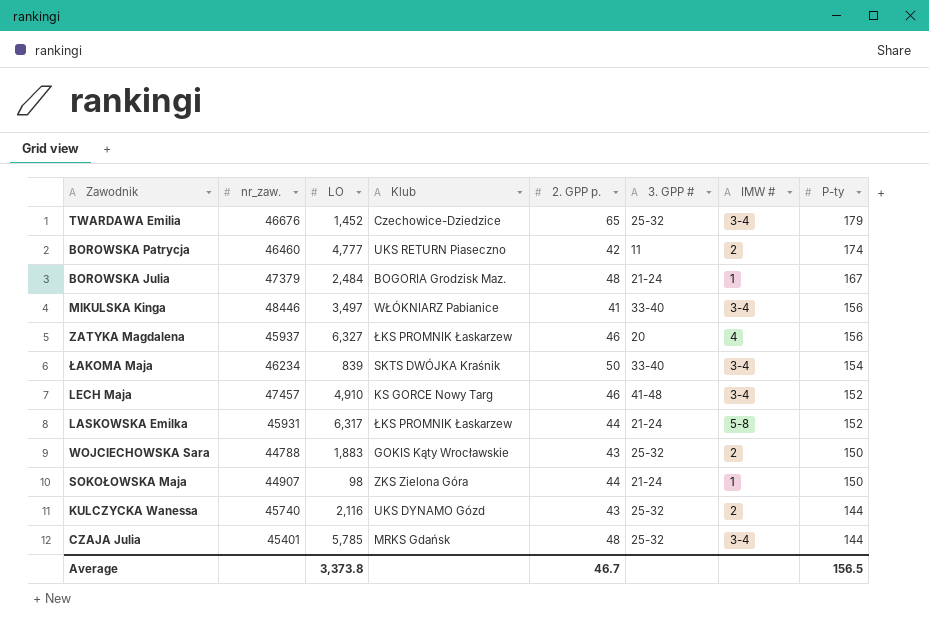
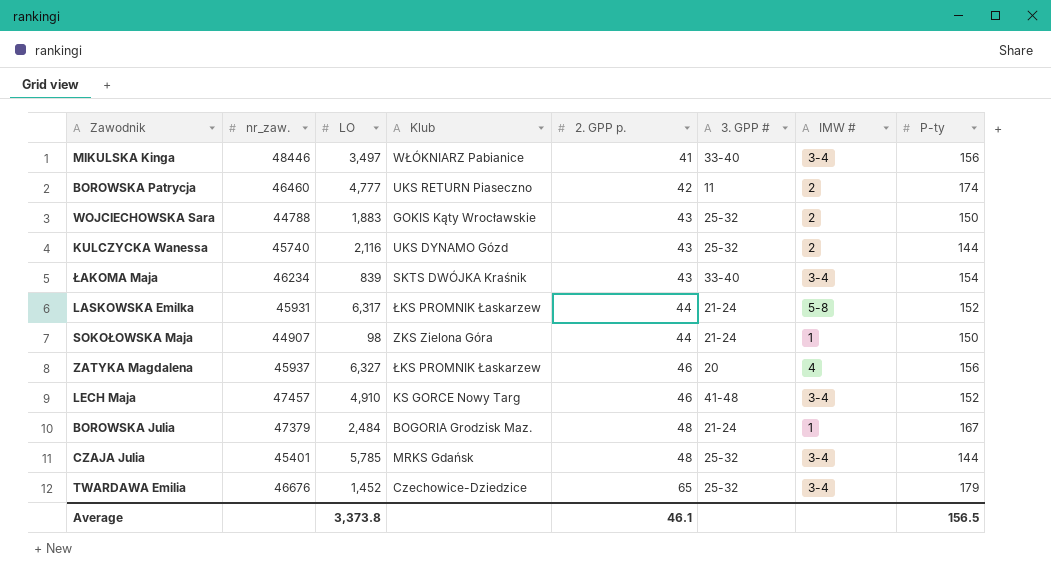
row order: P-ty descending -> 2. GPP p. ascending
ŁAKOMA Maja | 2. GPP p.: 50 -> 43
Average | 2. GPP p.: 46.7 -> 46.1

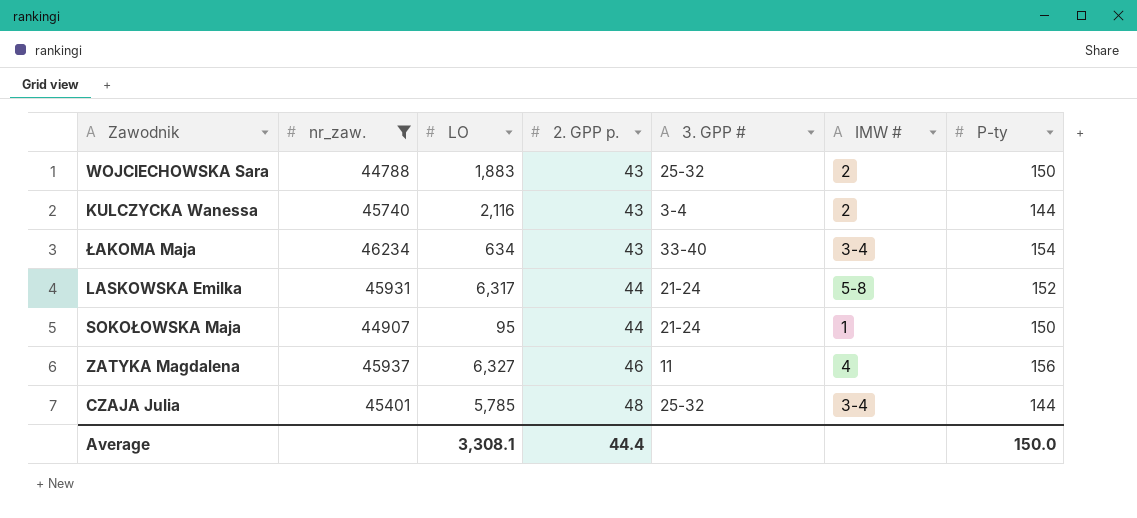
filter: none -> nr_zaw. <= 46234
column Klub | position: 4 -> none
KULCZYCKA Wanessa | 3. GPP #: 25-32 -> 3-4
ŁAKOMA Maja | LO: 839 -> 634
SOKOŁOWSKA Maja | LO: 98 -> 95
ZATYKA Magdalena | 3. GPP #: 20 -> 11
Average | LO: 3,373.8 -> 3,308.1
Average | 2. GPP p.: 46.1 -> 44.4
Average | P-ty: 156.5 -> 150.0

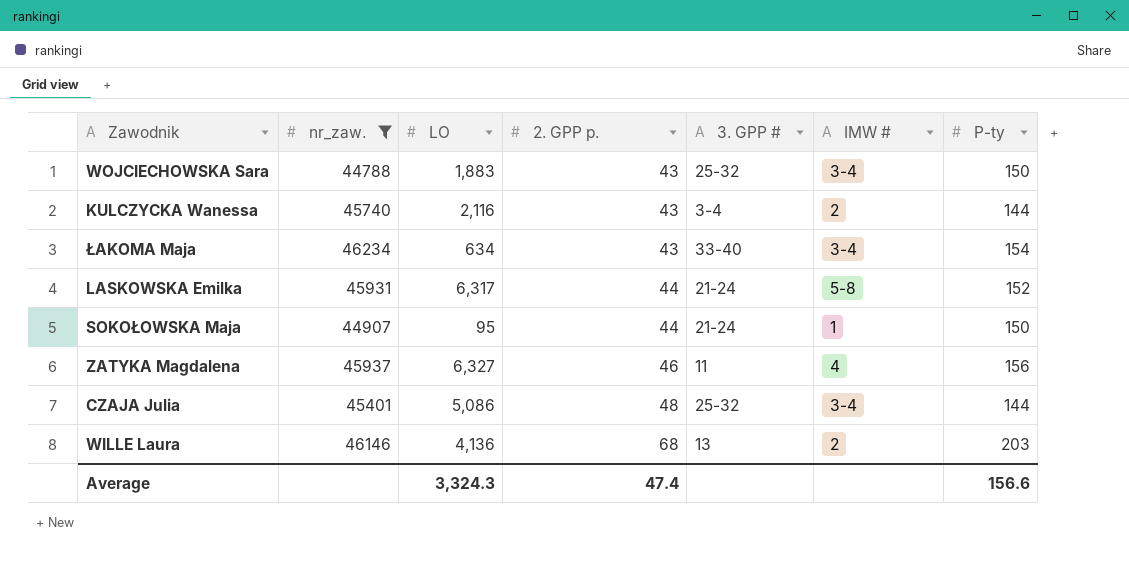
WOJCIECHOWSKA Sara | IMW #: 2 -> 3-4
CZAJA Julia | LO: 5,785 -> 5,086
row WILLE Laura: none -> 46146 | 4,136 | 68 | 13 | 2 | 203
Average | LO: 3,308.1 -> 3,324.3
Average | 2. GPP p.: 44.4 -> 47.4
Average | P-ty: 150.0 -> 156.6

